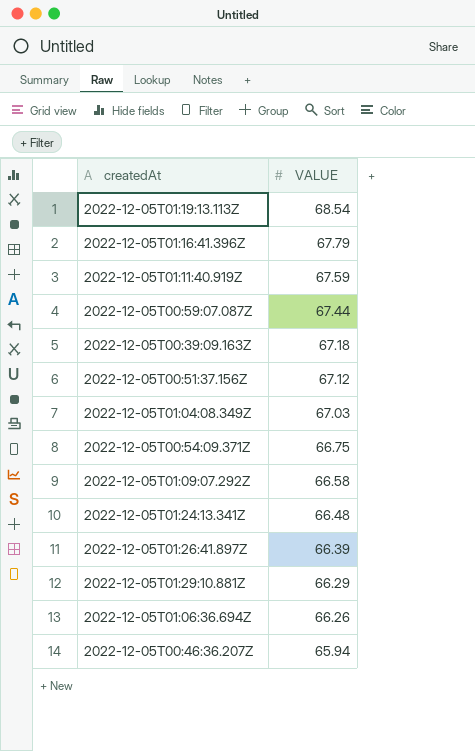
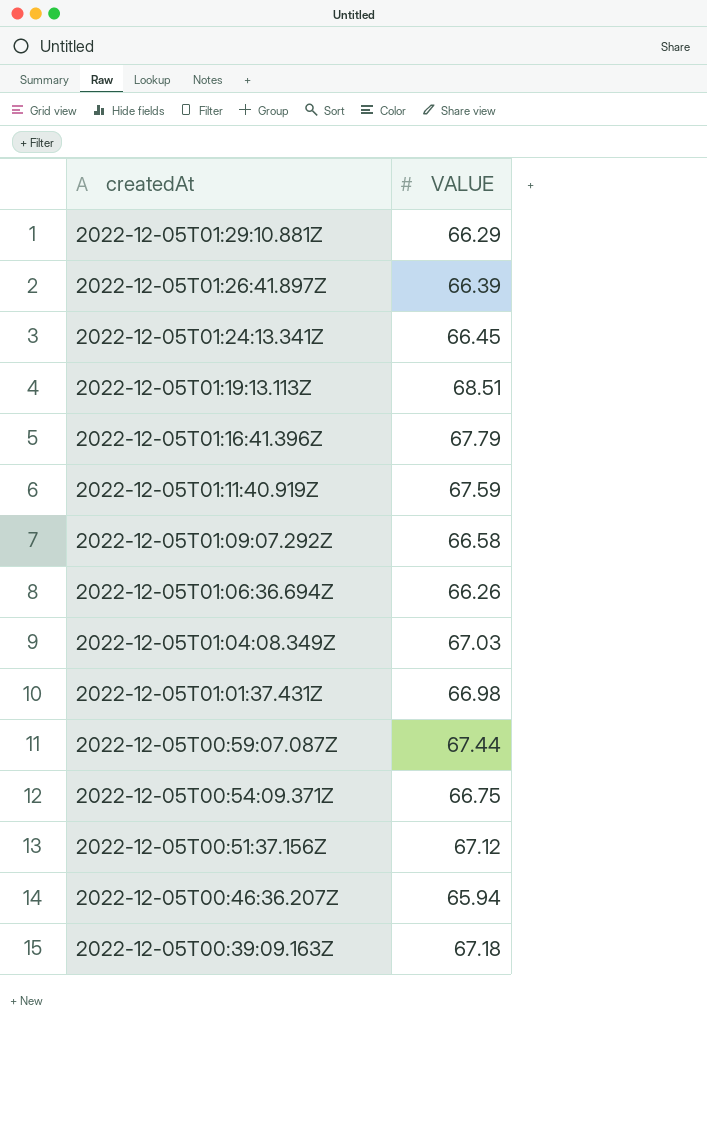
row order: VALUE descending -> createdAt descending
2022-12-05T01:24:13.341Z | VALUE: 66.48 -> 66.45
2022-12-05T01:19:13.113Z | VALUE: 68.54 -> 68.51
row 2022-12-05T01:01:37.431Z: none -> 66.98

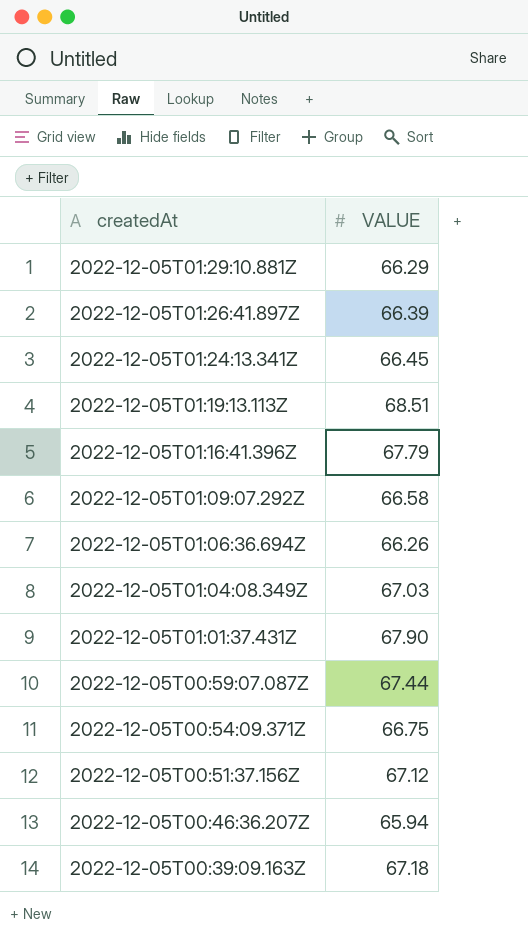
row 2022-12-05T01:11:40.919Z: 67.59 -> none
2022-12-05T01:01:37.431Z | VALUE: 66.98 -> 67.90

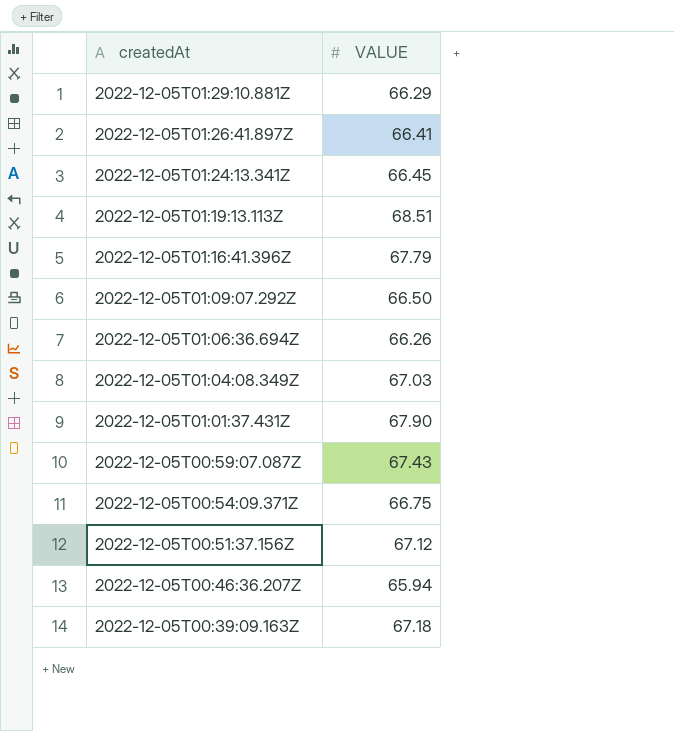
2022-12-05T01:26:41.897Z | VALUE: 66.39 -> 66.41
2022-12-05T01:09:07.292Z | VALUE: 66.58 -> 66.50
2022-12-05T00:59:07.087Z | VALUE: 67.44 -> 67.43

